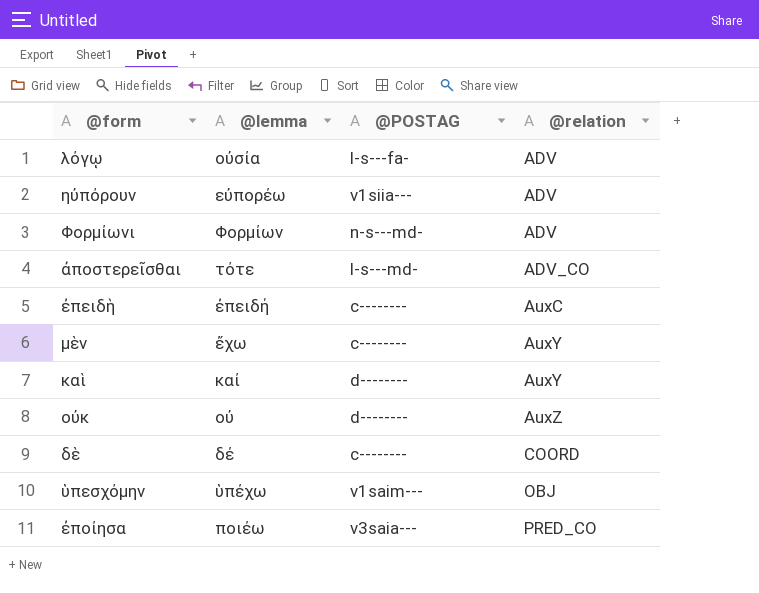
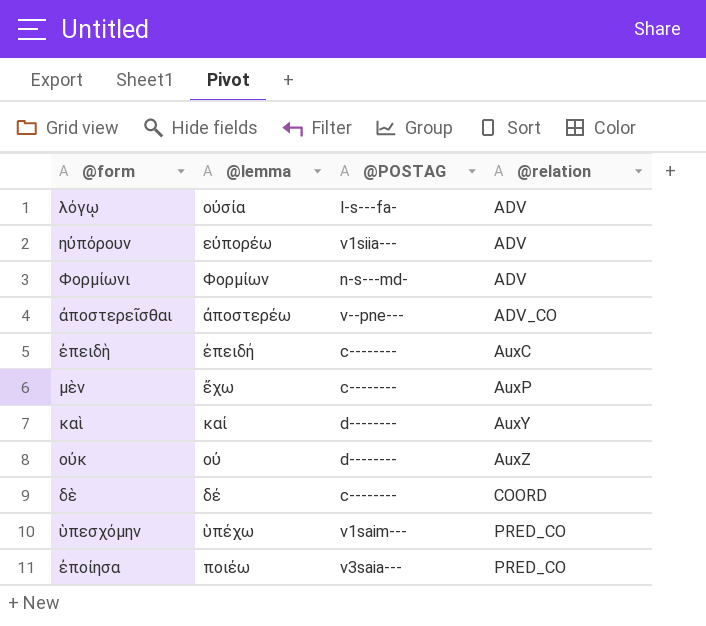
ἀποστερεῖσθαι | @lemma: τότε -> ἀποστερέω
ἀποστερεῖσθαι | @POSTAG: l-s---md- -> v--pne---
μὲν | @relation: AuxY -> AuxP
ὑπεσχόμην | @relation: OBJ -> PRED_CO

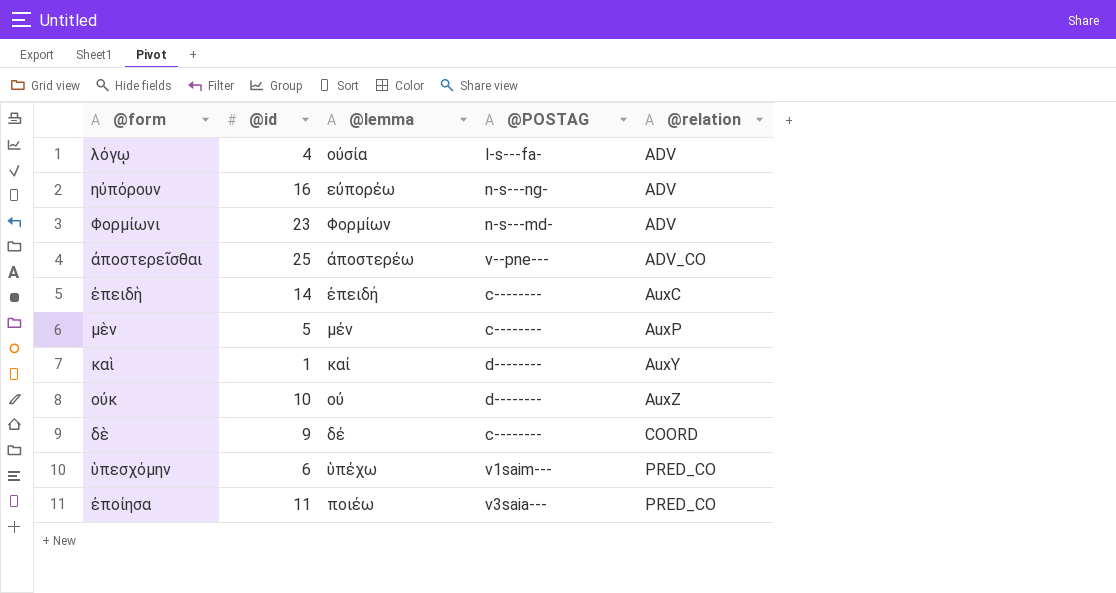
column @id | position: none -> 2
ηὐπόρουν | @POSTAG: v1siia--- -> n-s---ng-
μὲν | @lemma: ἔχω -> μέν

